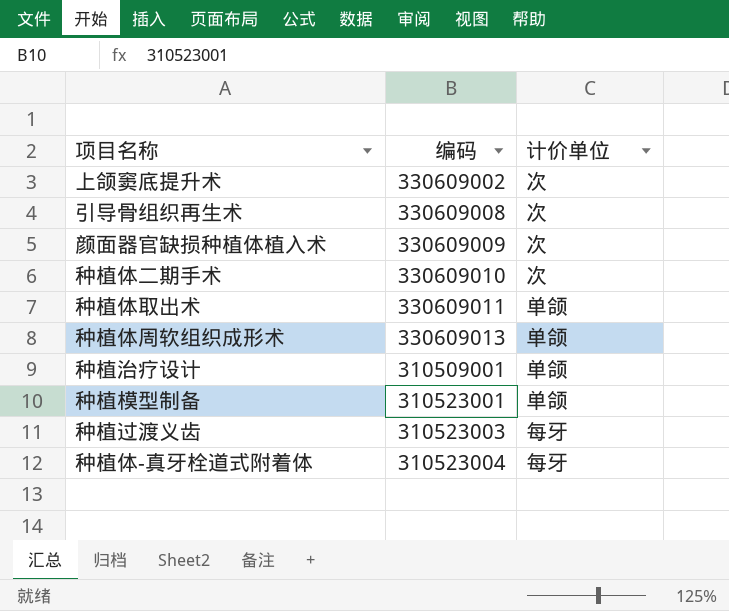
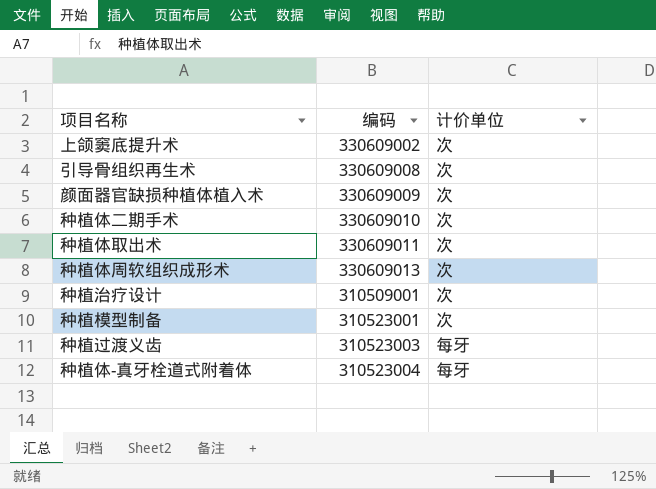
种植体取出术 | 计价单位: 单颌 -> 次
种植体周软组织成形术 | 计价单位: 单颌 -> 次
种植治疗设计 | 计价单位: 单颌 -> 次
种植模型制备 | 计价单位: 单颌 -> 次

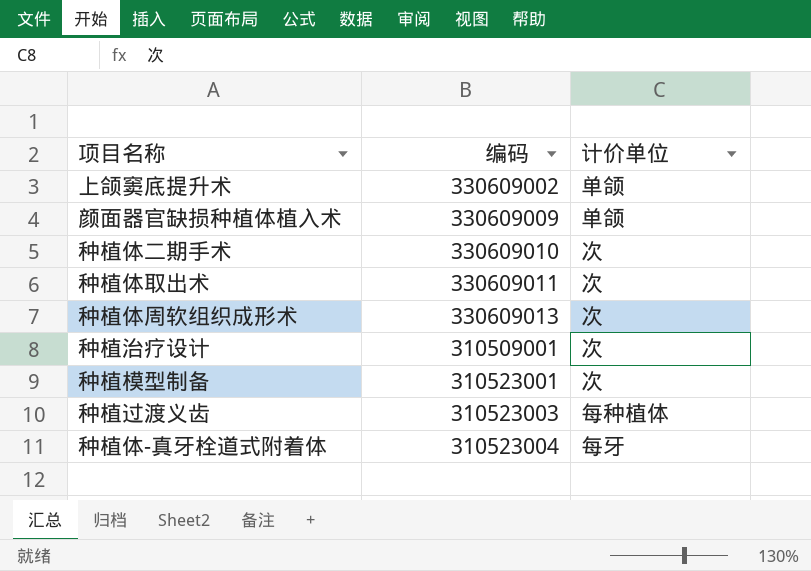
row 引导骨组织再生术: 330609008 | 次 -> none
上颌窦底提升术 | 计价单位: 次 -> 单颌
颜面器官缺损种植体植入术 | 计价单位: 次 -> 单颌
种植过渡义齿 | 计价单位: 每牙 -> 每种植体

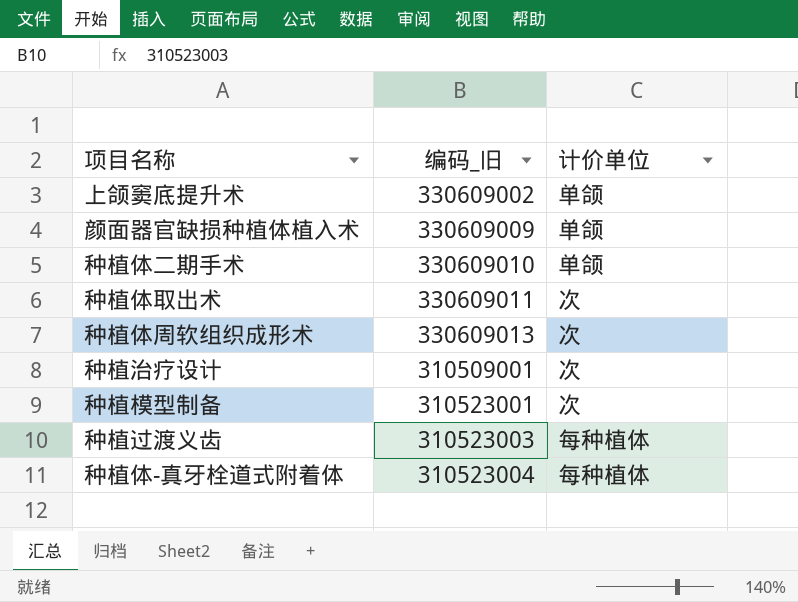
column name: 编码 -> 编码_旧
种植体二期手术 | 计价单位: 次 -> 单颌
种植体-真牙栓道式附着体 | 计价单位: 每牙 -> 每种植体

